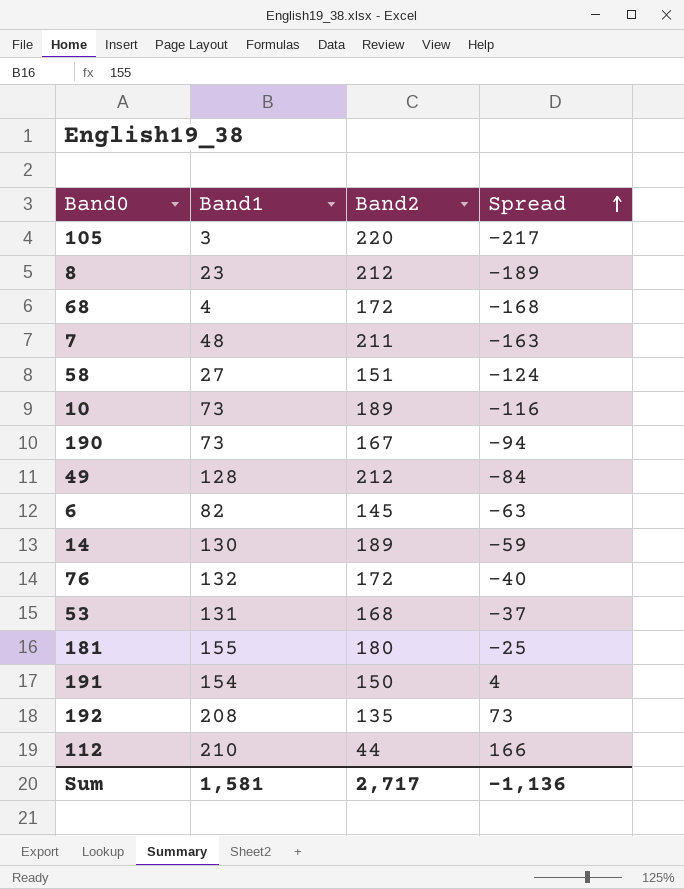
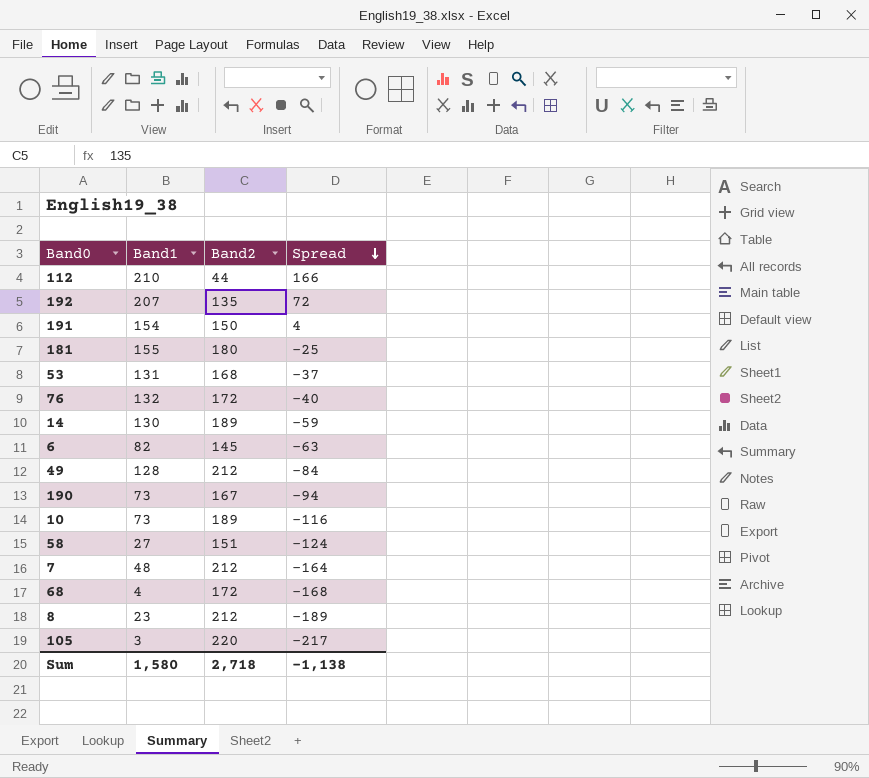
row order: Spread ascending -> Spread descending
192 | Band1: 208 -> 207
192 | Spread: 73 -> 72
7 | Band2: 211 -> 212
7 | Spread: -163 -> -164
Sum | Band1: 1,581 -> 1,580
Sum | Band2: 2,717 -> 2,718
Sum | Spread: -1,136 -> -1,138

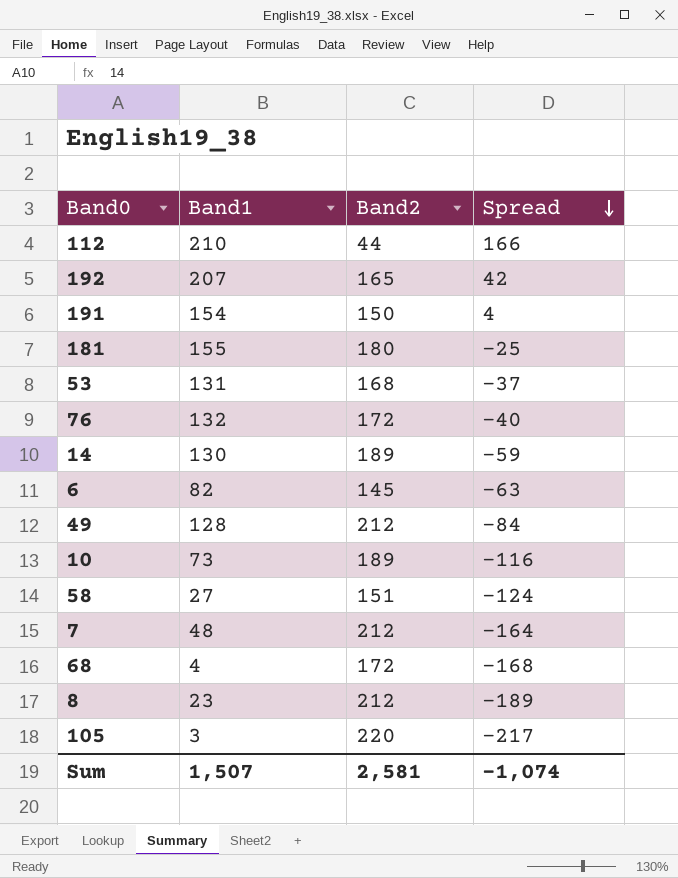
row 190: 73 | 167 | -94 -> none
192 | Band2: 135 -> 165
192 | Spread: 72 -> 42
Sum | Band1: 1,580 -> 1,507
Sum | Band2: 2,718 -> 2,581
Sum | Spread: -1,138 -> -1,074

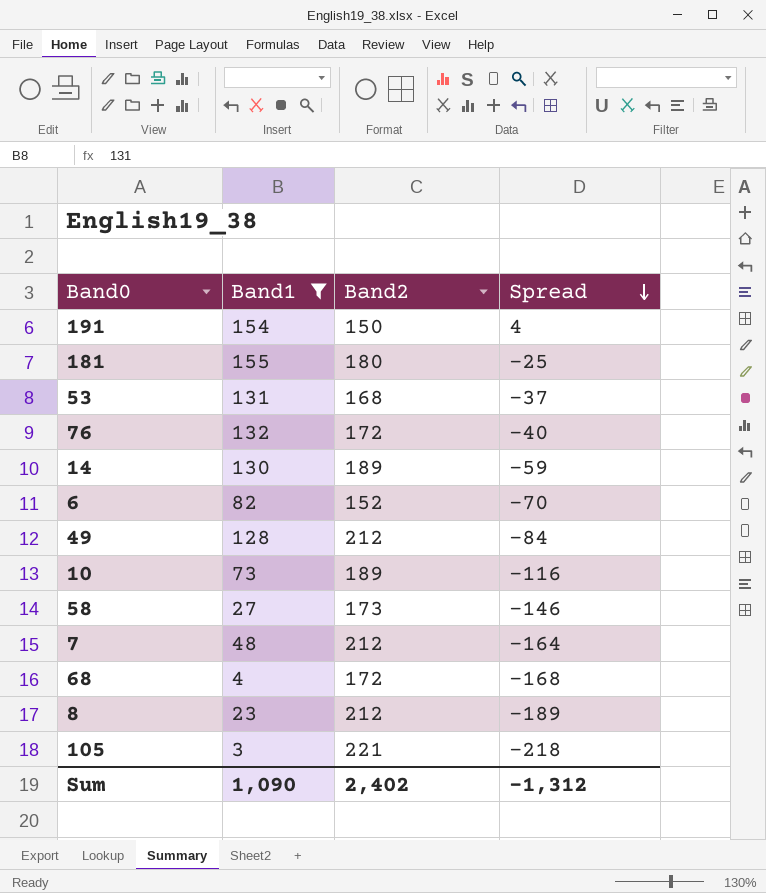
filter: none -> Band1 <= 155
6 | Band2: 145 -> 152
6 | Spread: -63 -> -70
58 | Band2: 151 -> 173
58 | Spread: -124 -> -146
105 | Band2: 220 -> 221
105 | Spread: -217 -> -218
Sum | Band1: 1,507 -> 1,090
Sum | Band2: 2,581 -> 2,402
Sum | Spread: -1,074 -> -1,312

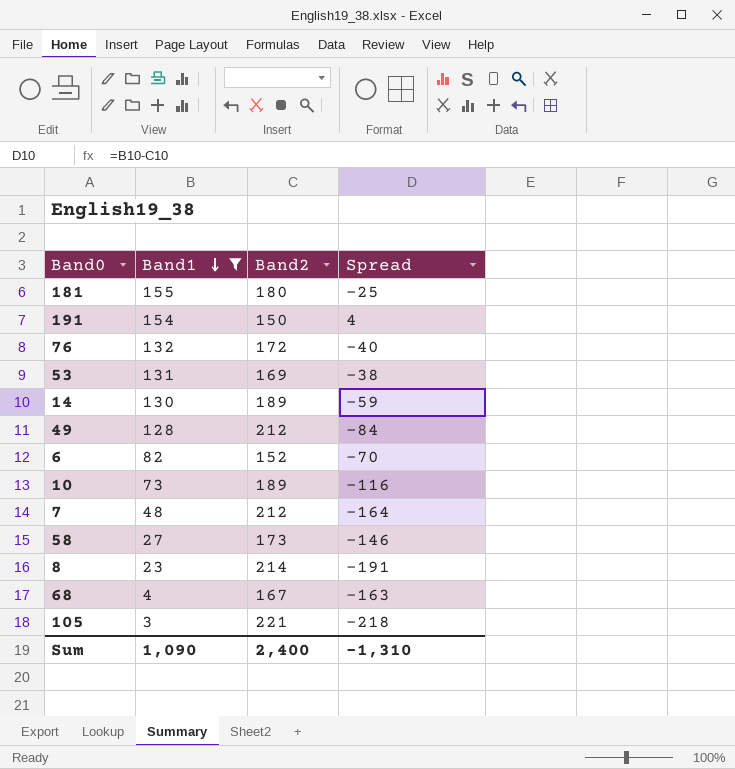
row order: Spread descending -> Band1 descending
53 | Band2: 168 -> 169
53 | Spread: -37 -> -38
8 | Band2: 212 -> 214
8 | Spread: -189 -> -191
68 | Band2: 172 -> 167
68 | Spread: -168 -> -163
Sum | Band2: 2,402 -> 2,400
Sum | Spread: -1,312 -> -1,310

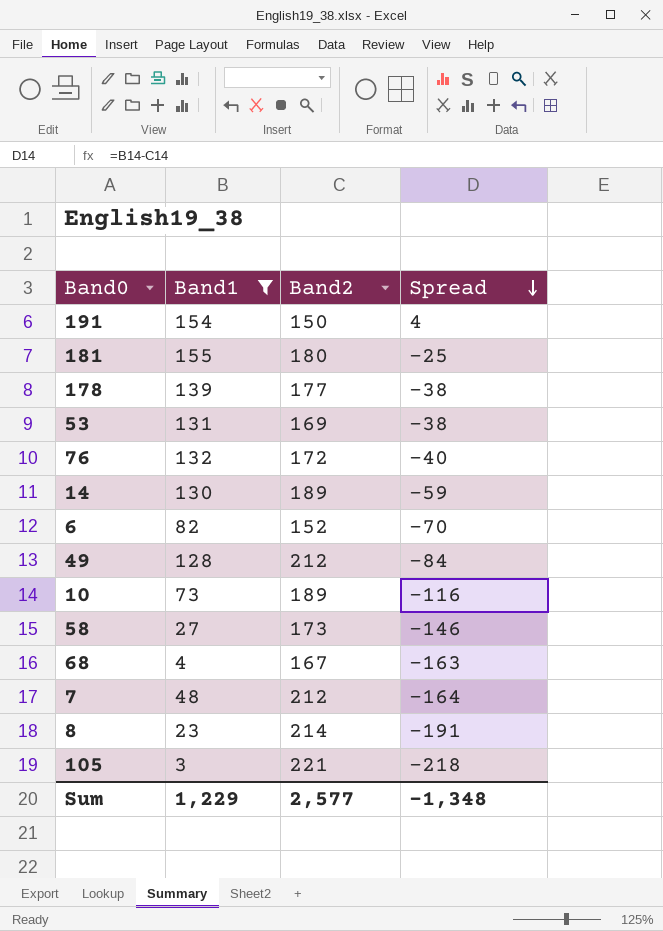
row order: Band1 descending -> Spread descending
row 178: none -> 139 | 177 | -38
Sum | Band1: 1,090 -> 1,229
Sum | Band2: 2,400 -> 2,577
Sum | Spread: -1,310 -> -1,348

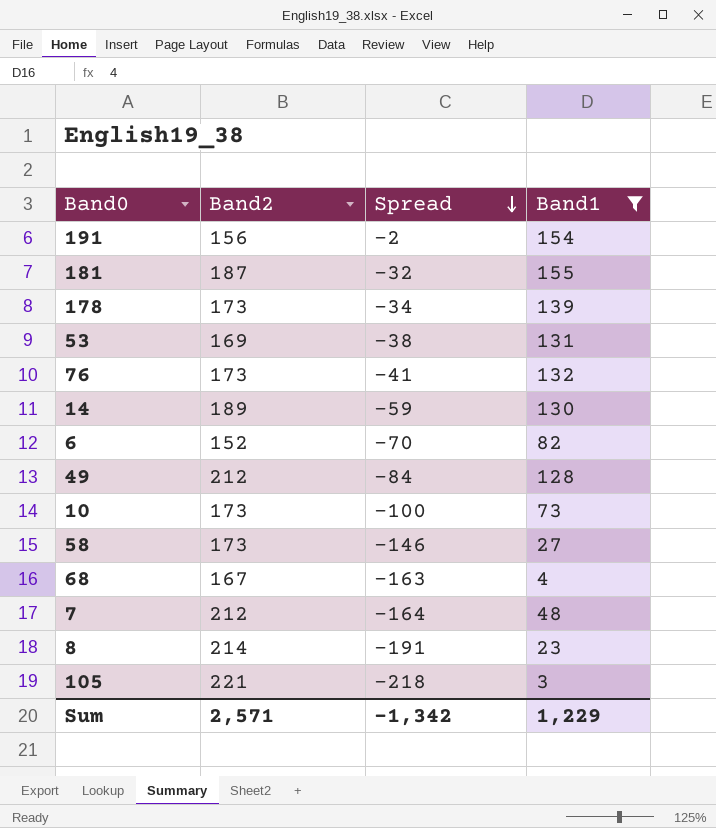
column Band1 | position: 2 -> 4
191 | Band2: 150 -> 156
191 | Spread: 4 -> -2
181 | Band2: 180 -> 187
181 | Spread: -25 -> -32
178 | Band2: 177 -> 173
178 | Spread: -38 -> -34
76 | Band2: 172 -> 173
76 | Spread: -40 -> -41
10 | Band2: 189 -> 173
10 | Spread: -116 -> -100
Sum | Band2: 2,577 -> 2,571
Sum | Spread: -1,348 -> -1,342

